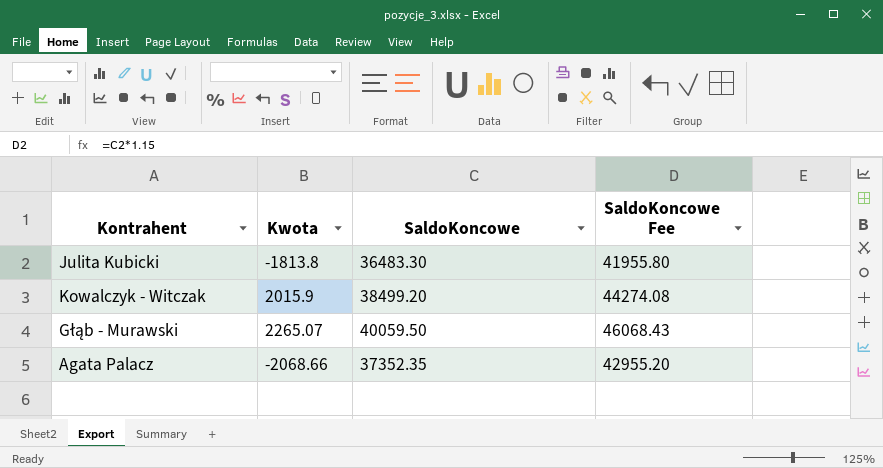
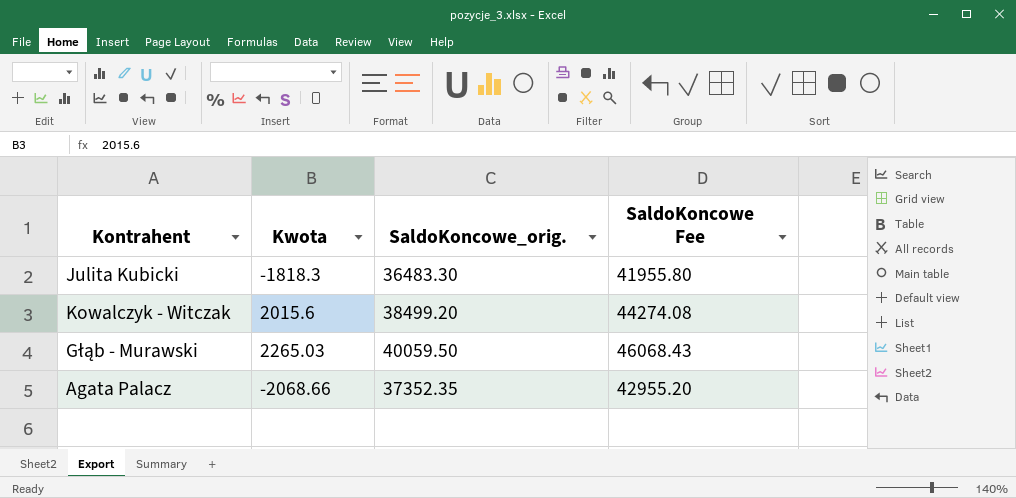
column name: SaldoKoncowe -> SaldoKoncowe_orig.
Julita Kubicki | Kwota: -1813.8 -> -1818.3
Kowalczyk - Witczak | Kwota: 2015.9 -> 2015.6
Głąb - Murawski | Kwota: 2265.07 -> 2265.03

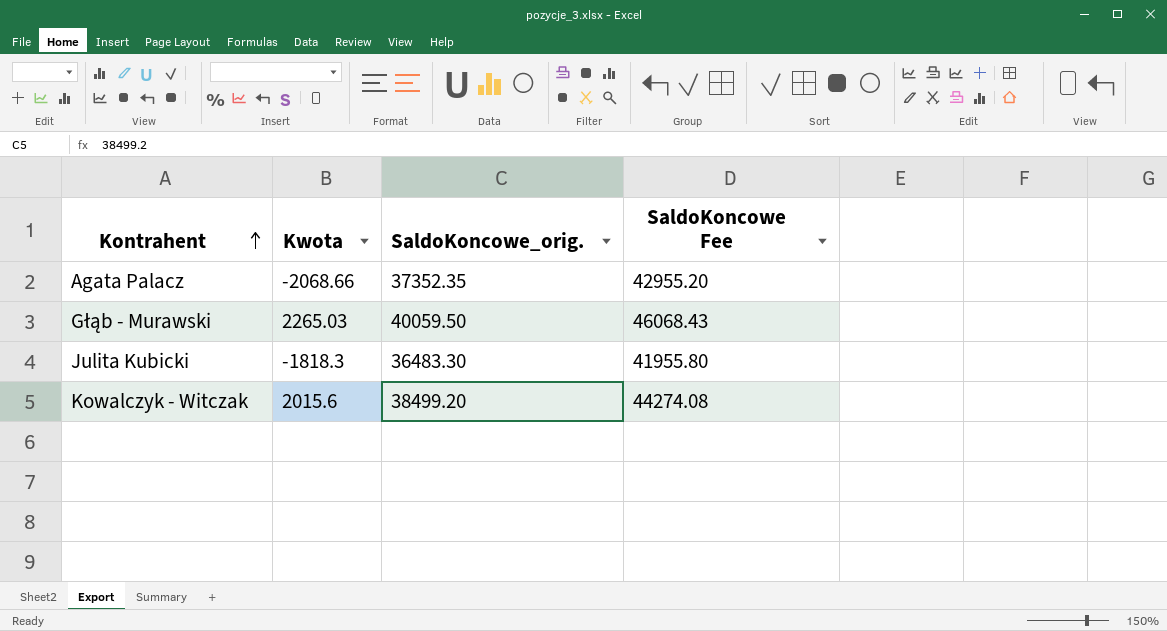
row order: none -> Kontrahent ascending

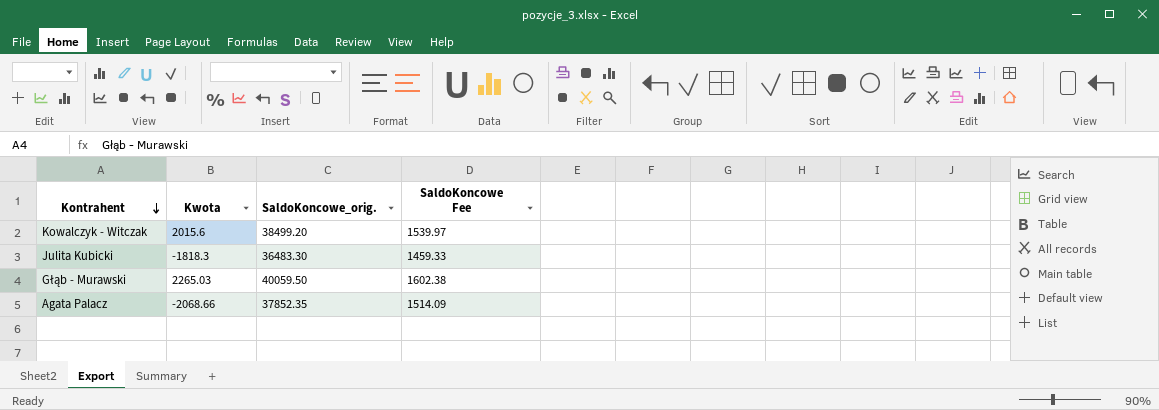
row order: Kontrahent ascending -> Kontrahent descending
column SaldoKoncowe Fee | formula: [SaldoKoncowe_orig.] * 1.15 -> [SaldoKoncowe_orig.] * 0.04
Agata Palacz | SaldoKoncowe_orig.: 37352.35 -> 37852.35

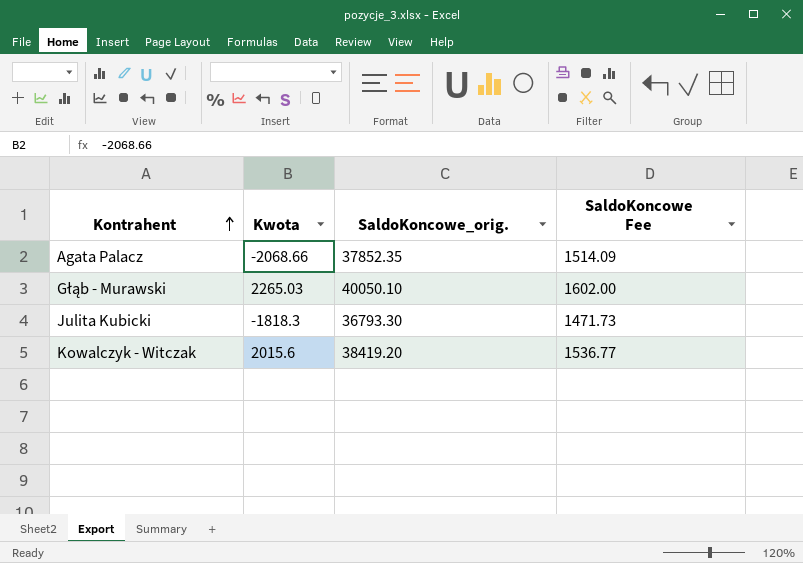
row order: Kontrahent descending -> Kontrahent ascending
Głąb - Murawski | SaldoKoncowe_orig.: 40059.50 -> 40050.10
Głąb - Murawski | SaldoKoncowe Fee: 1602.38 -> 1602.00
Julita Kubicki | SaldoKoncowe_orig.: 36483.30 -> 36793.30
Julita Kubicki | SaldoKoncowe Fee: 1459.33 -> 1471.73
Kowalczyk - Witczak | SaldoKoncowe_orig.: 38499.20 -> 38419.20
Kowalczyk - Witczak | SaldoKoncowe Fee: 1539.97 -> 1536.77

